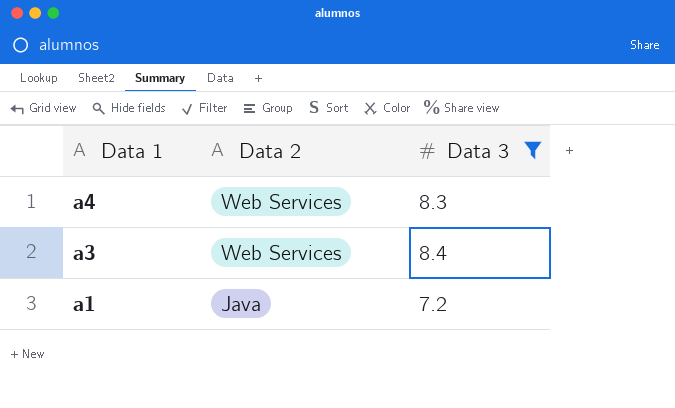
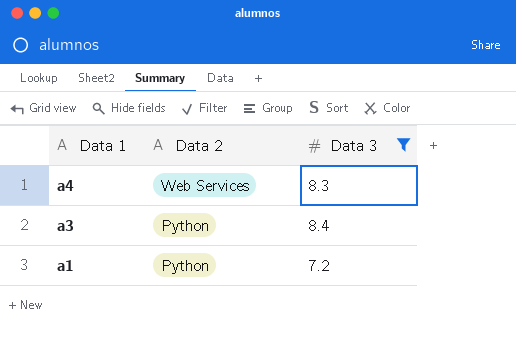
a3 | Data 2: Web Services -> Python
a1 | Data 2: Java -> Python

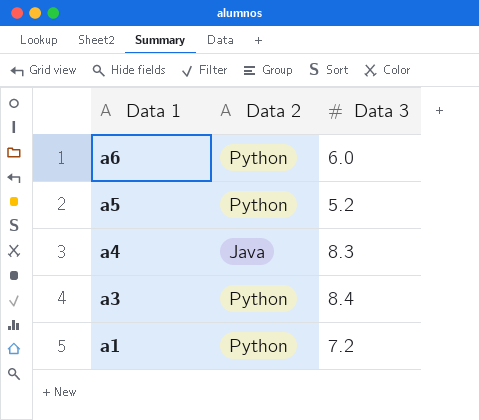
filter: Data 3 >= 7.2 -> none
a4 | Data 2: Web Services -> Java

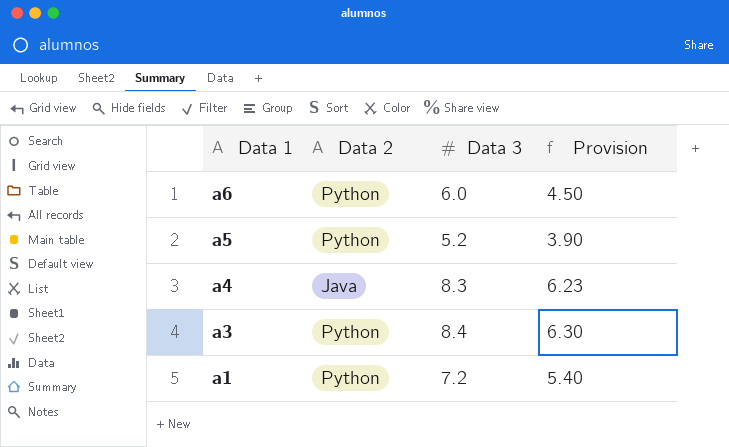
column Provision | formula: none -> [Data 3] * 0.75

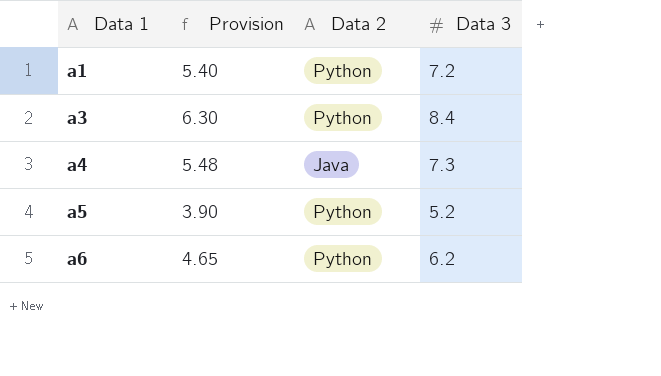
row order: Data 1 descending -> Data 1 ascending
column Provision | position: 4 -> 2
a4 | Provision: 6.23 -> 5.48
a4 | Data 3: 8.3 -> 7.3
a6 | Provision: 4.50 -> 4.65
a6 | Data 3: 6.0 -> 6.2

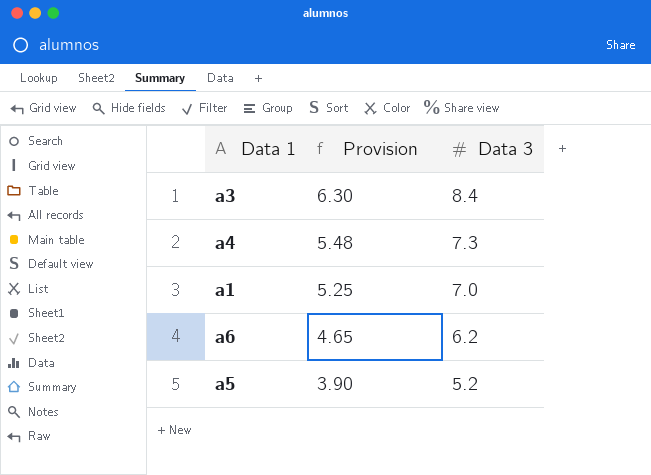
row order: Data 1 ascending -> Provision descending
column Data 2 | position: 3 -> none
a1 | Provision: 5.40 -> 5.25
a1 | Data 3: 7.2 -> 7.0

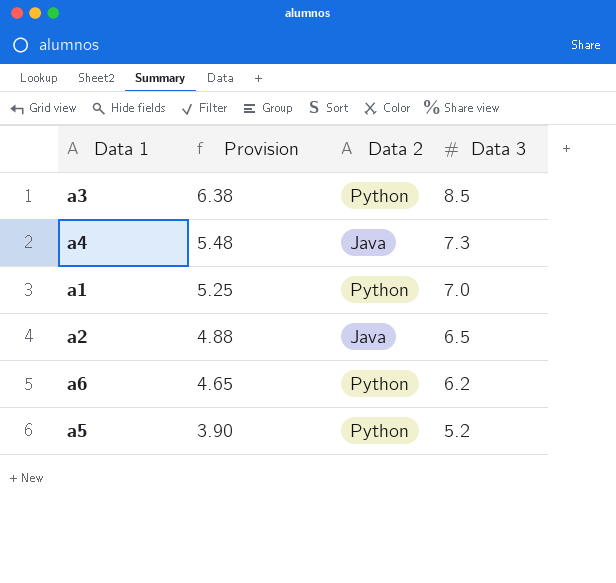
column Data 2 | position: none -> 3
a3 | Provision: 6.30 -> 6.38
a3 | Data 3: 8.4 -> 8.5
row a2: none -> 4.88 | Java | 6.5

